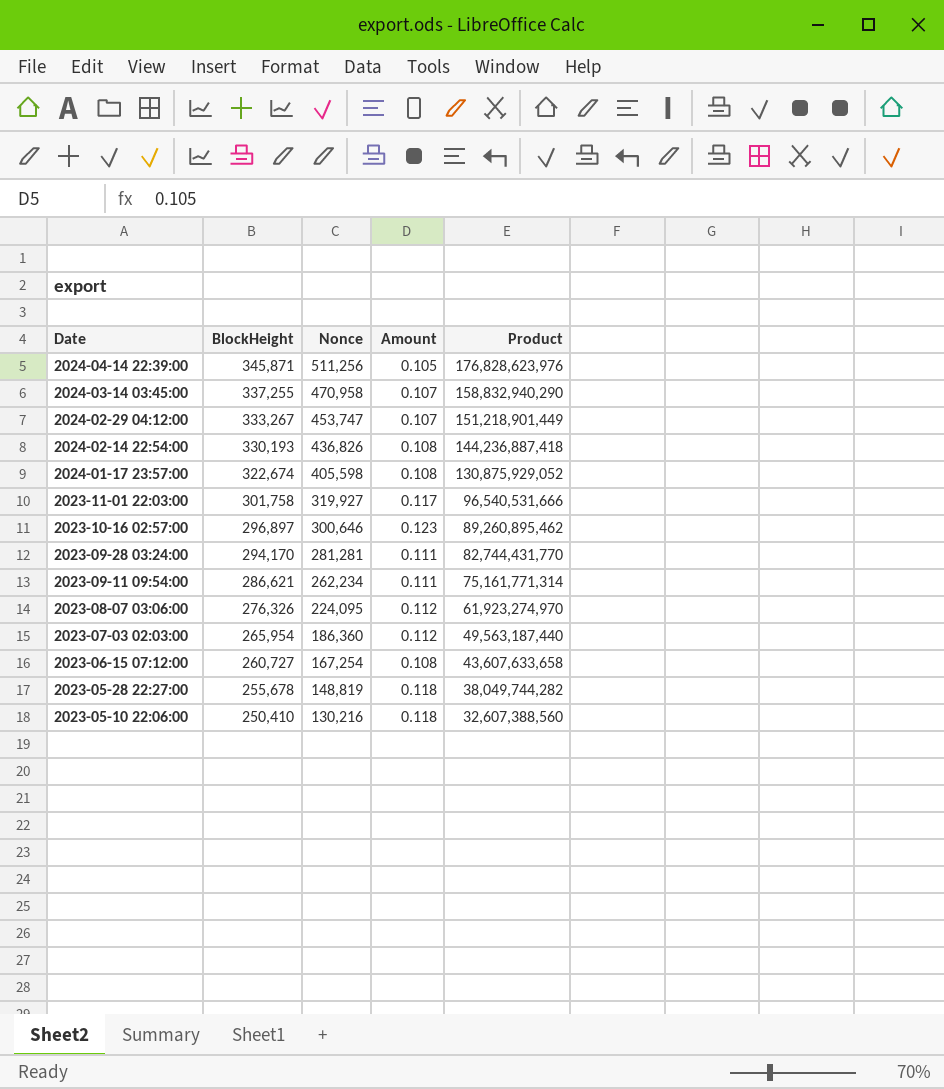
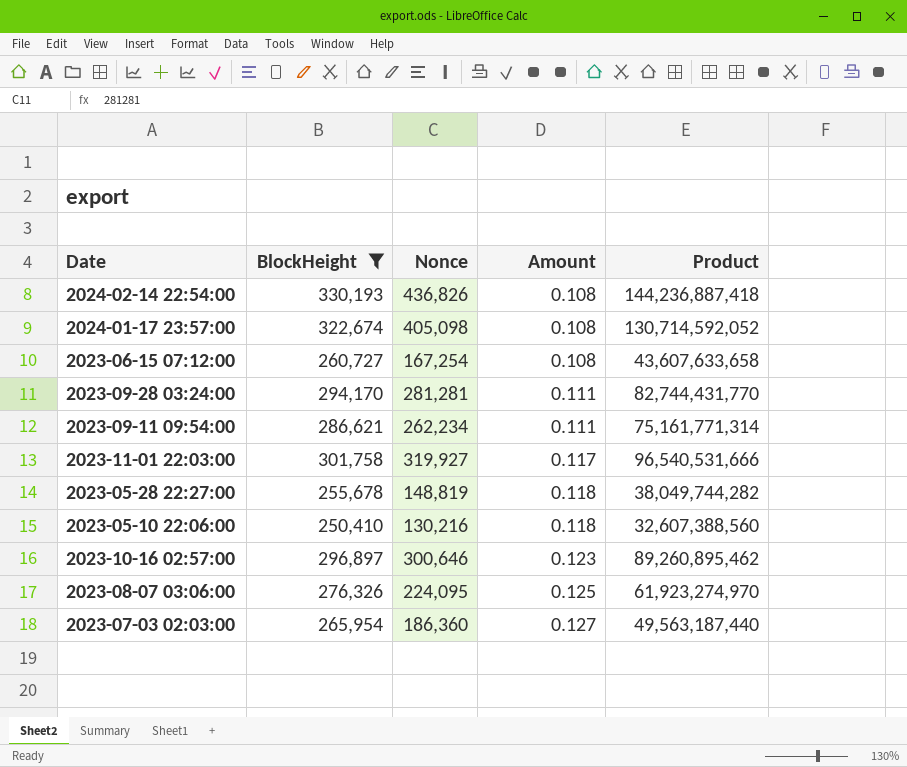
filter: none -> BlockHeight <= 330,193
row order: Date descending -> Amount ascending
2024-01-17 23:57:00 | Nonce: 405,598 -> 405,098
2024-01-17 23:57:00 | Product: 130,875,929,052 -> 130,714,592,052
2023-08-07 03:06:00 | Amount: 0.112 -> 0.125
2023-07-03 02:03:00 | Amount: 0.112 -> 0.127

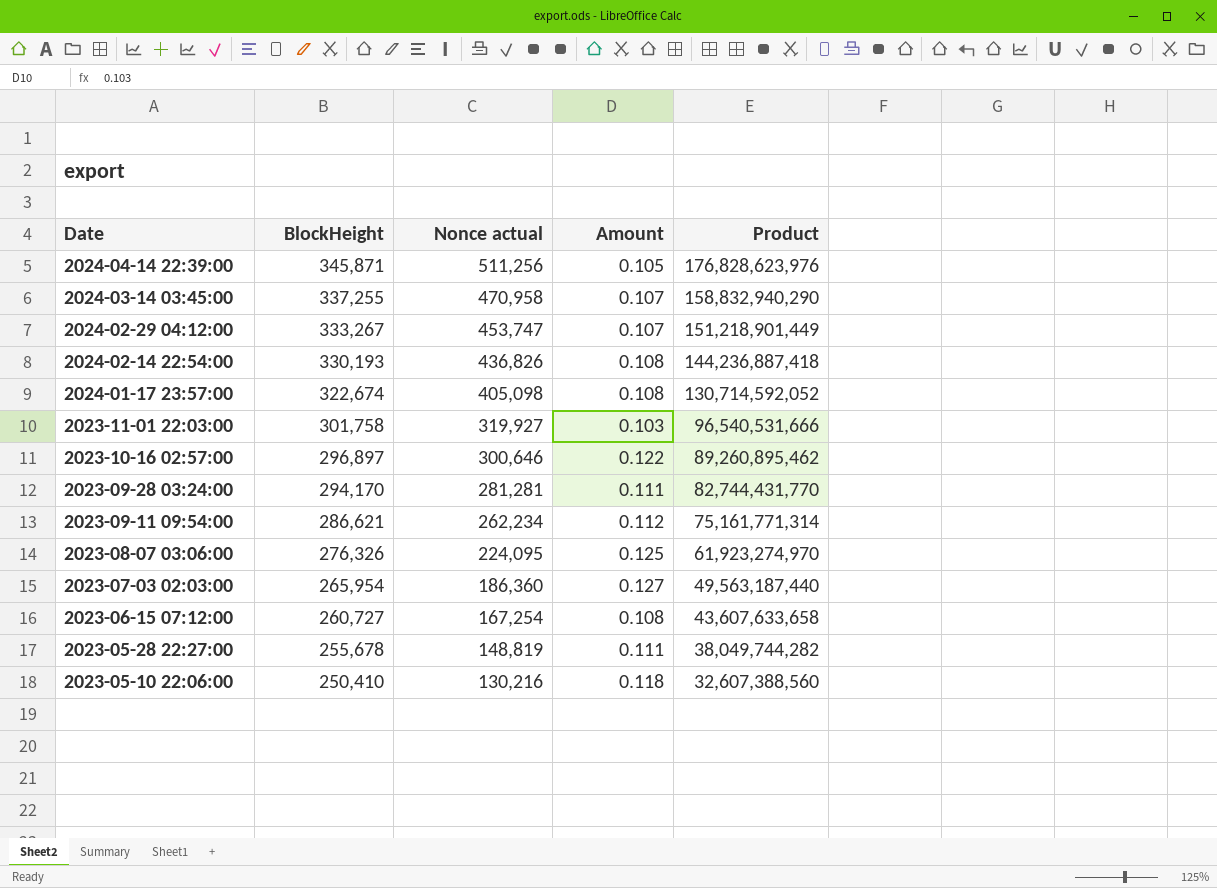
filter: BlockHeight <= 330,193 -> none
row order: Amount ascending -> Date descending
column name: Nonce -> Nonce actual
2023-11-01 22:03:00 | Amount: 0.117 -> 0.103
2023-10-16 02:57:00 | Amount: 0.123 -> 0.122
2023-09-11 09:54:00 | Amount: 0.111 -> 0.112
2023-05-28 22:27:00 | Amount: 0.118 -> 0.111

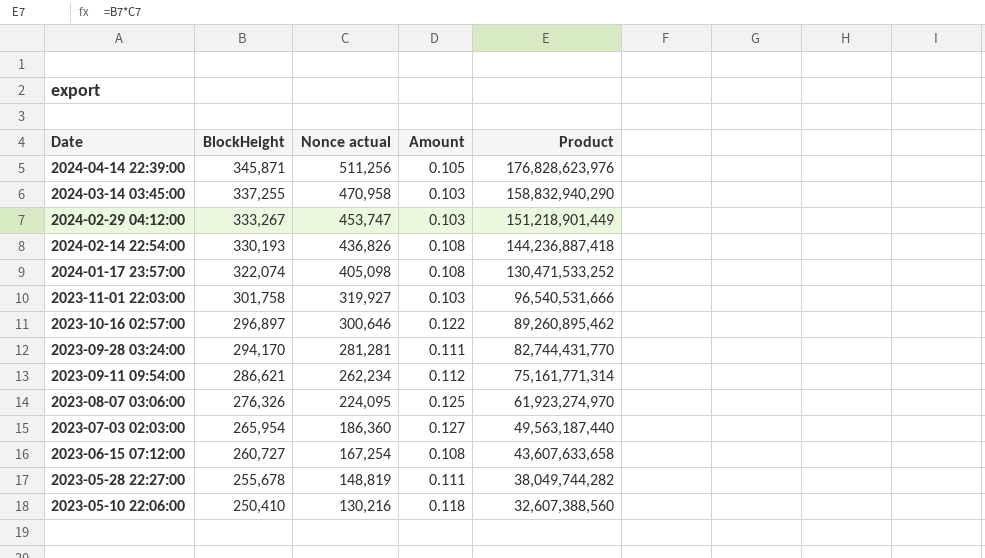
2024-03-14 03:45:00 | Amount: 0.107 -> 0.103
2024-02-29 04:12:00 | Amount: 0.107 -> 0.103
2024-01-17 23:57:00 | BlockHeight: 322,674 -> 322,074
2024-01-17 23:57:00 | Product: 130,714,592,052 -> 130,471,533,252

